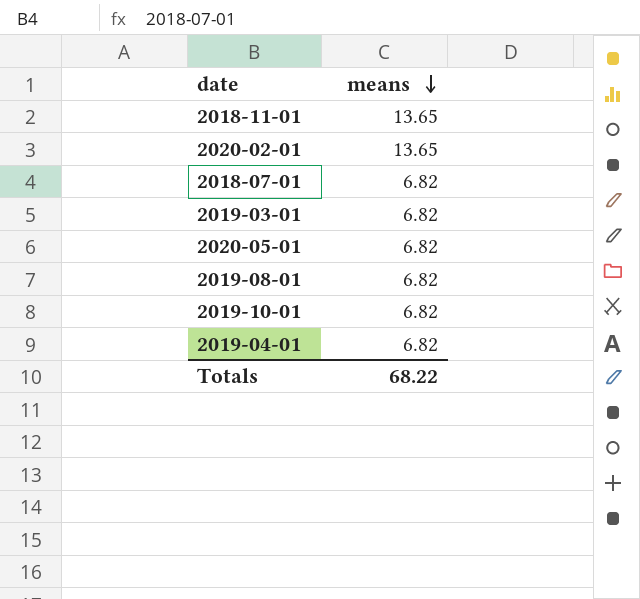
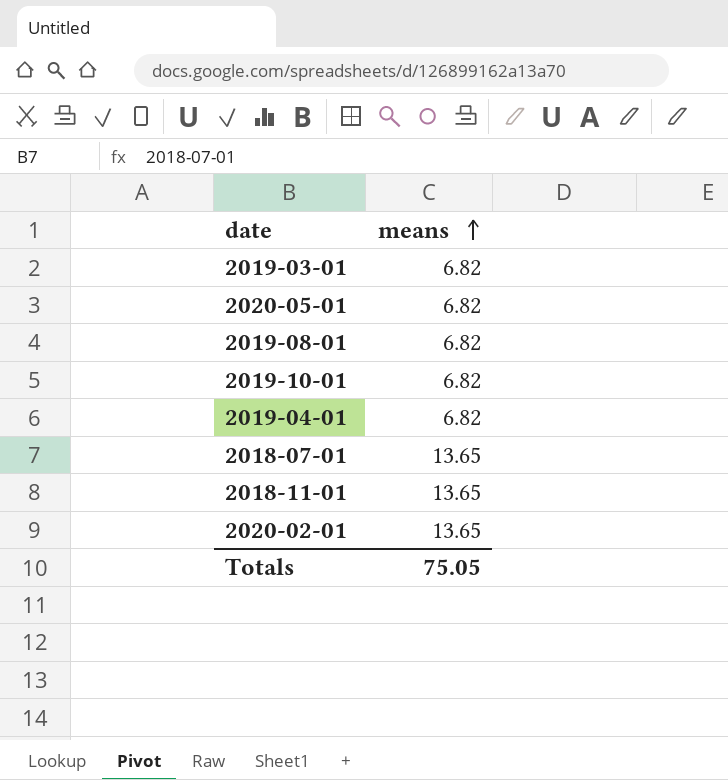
row order: means descending -> means ascending
2018-07-01 | means: 6.82 -> 13.65
Totals | means: 68.22 -> 75.05

